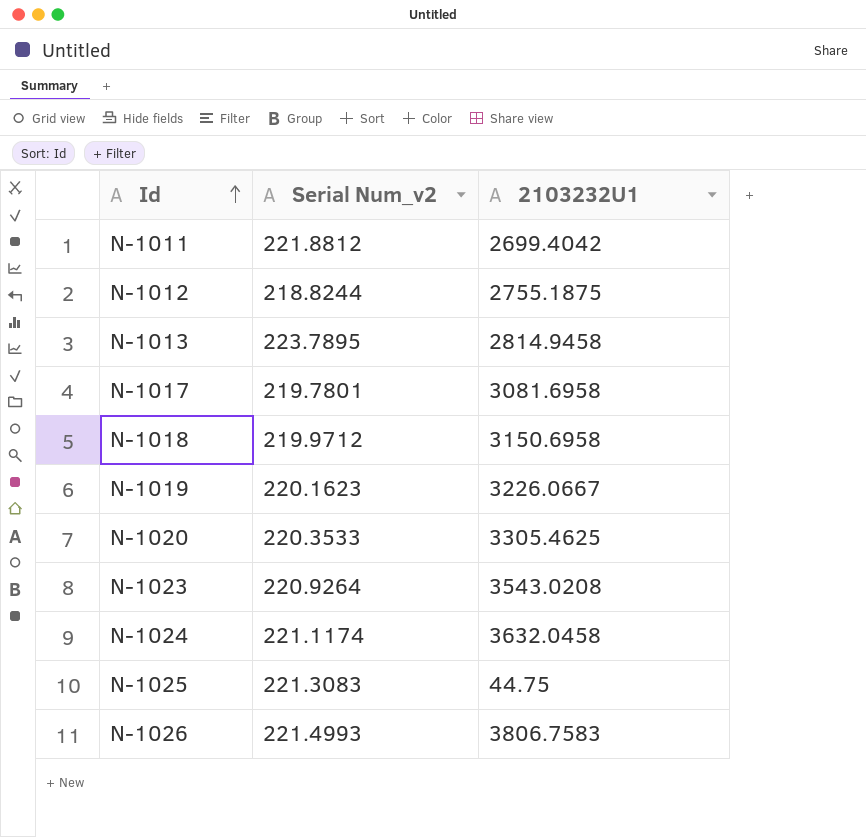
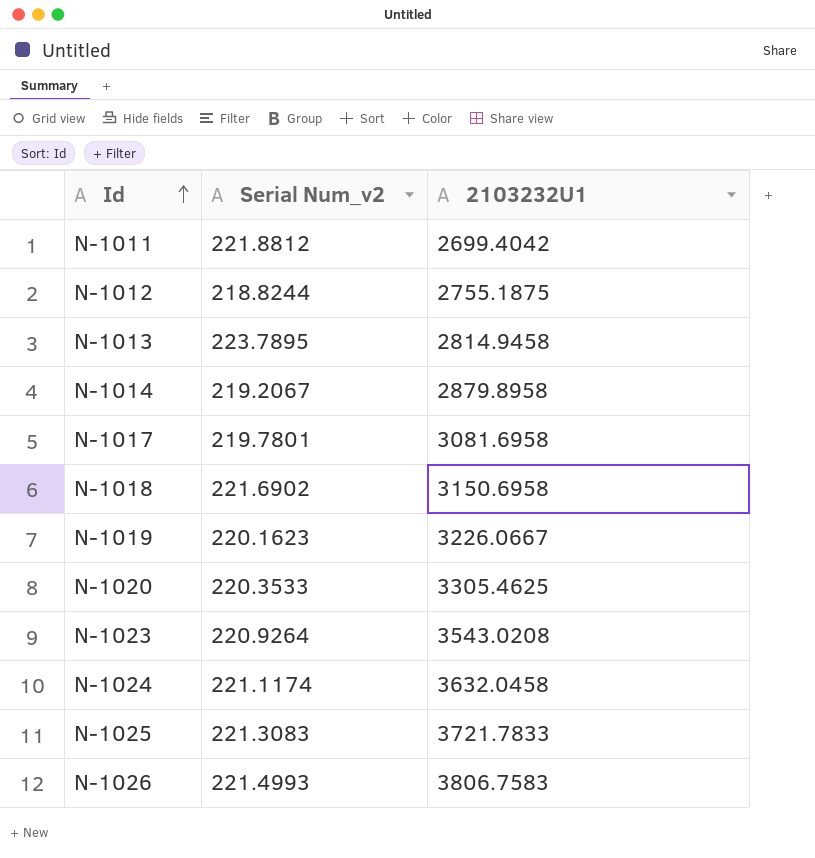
row N-1014: none -> 219.2067 | 2879.8958
N-1018 | Serial Num_v2: 219.9712 -> 221.6902
N-1025 | 2103232U1: 44.75 -> 3721.7833

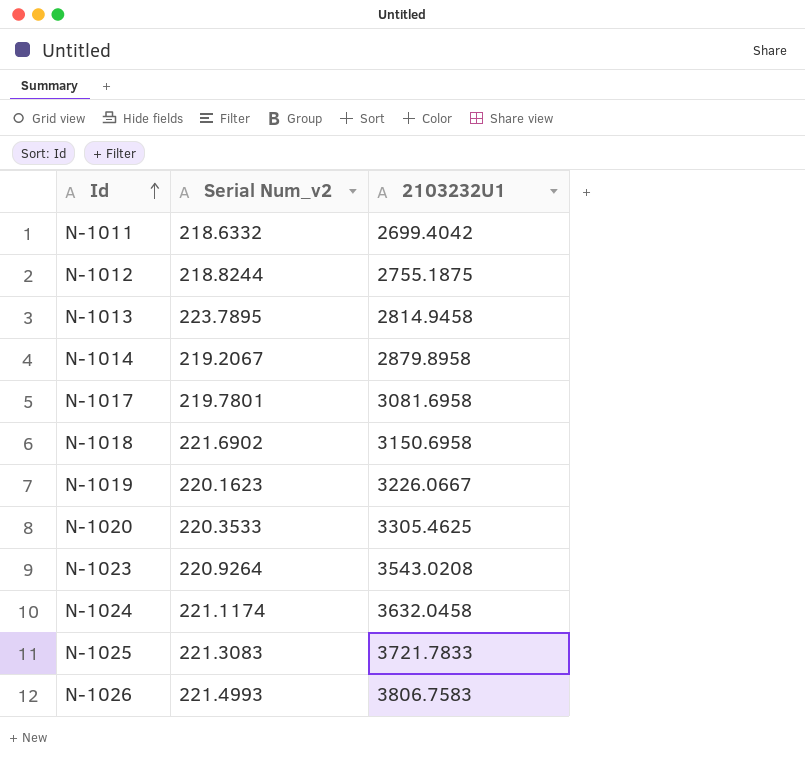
N-1011 | Serial Num_v2: 221.8812 -> 218.6332

